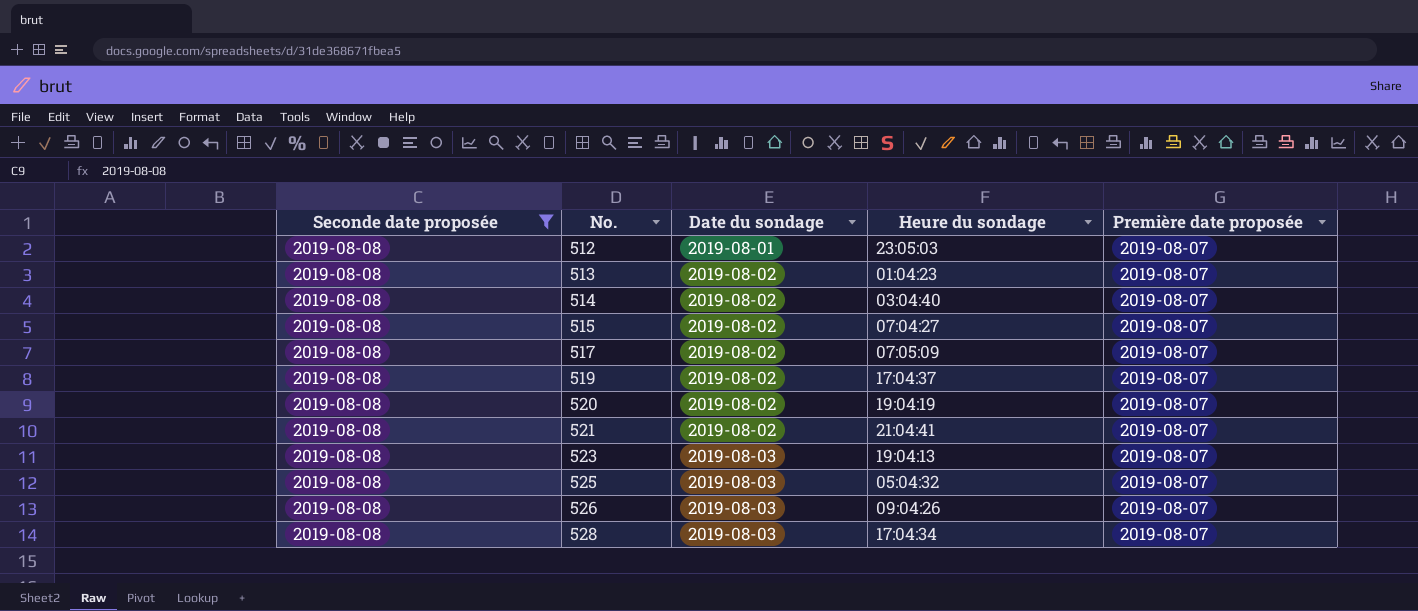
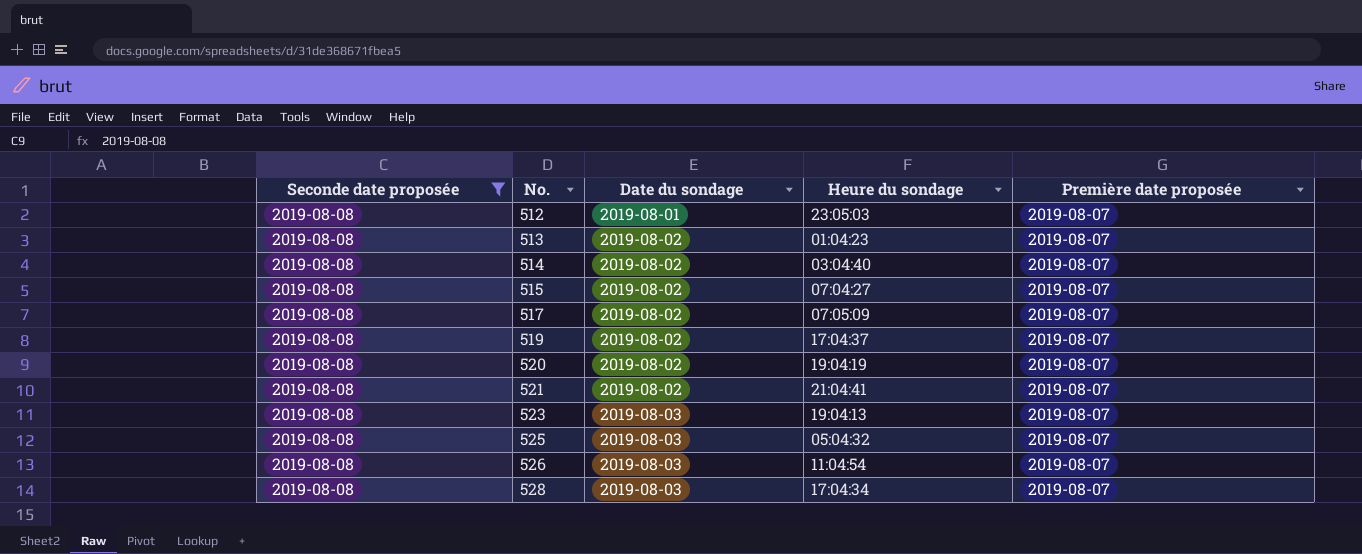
526 | Heure du sondage: 09:04:26 -> 11:04:54

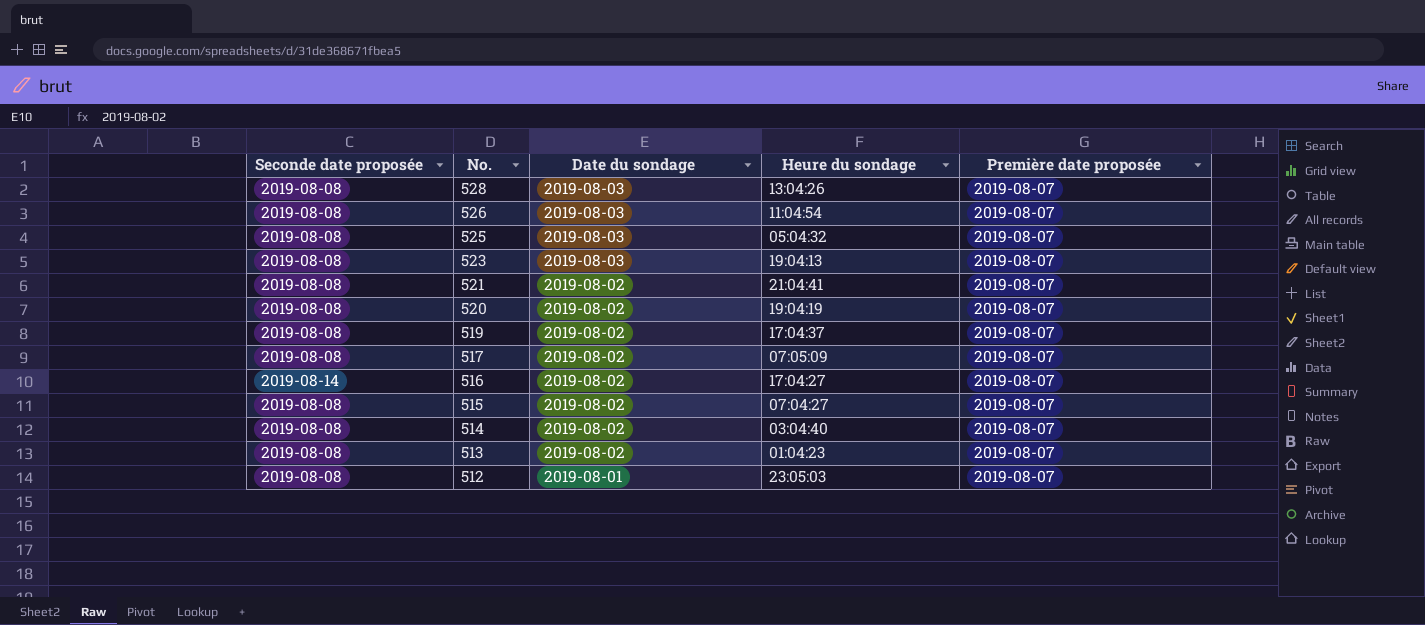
filter: Seconde date proposée = 2019-08-08 -> none
row order: No. ascending -> No. descending
528 | Heure du sondage: 17:04:34 -> 13:04:26

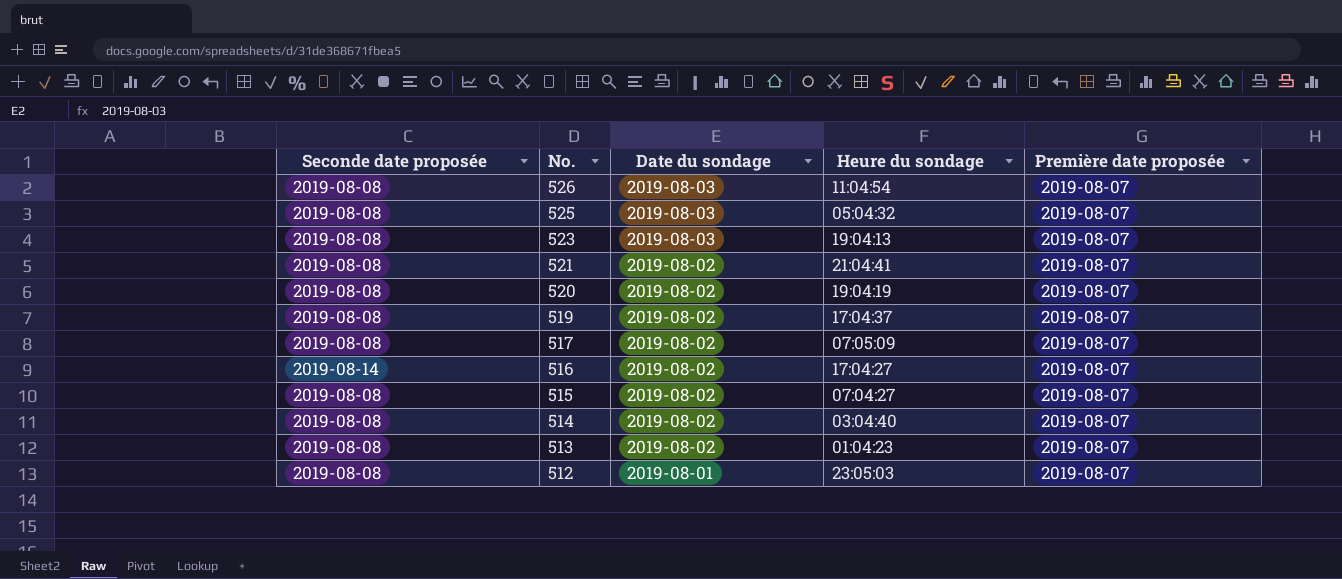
row 528: 2019-08-08 | 2019-08-03 | 13:04:26 | 2019-08-07 -> none

